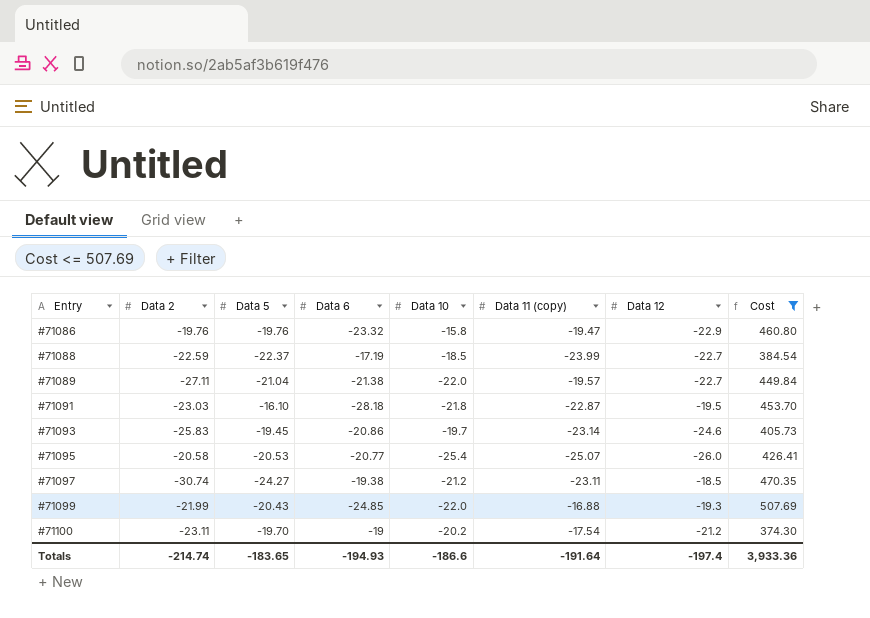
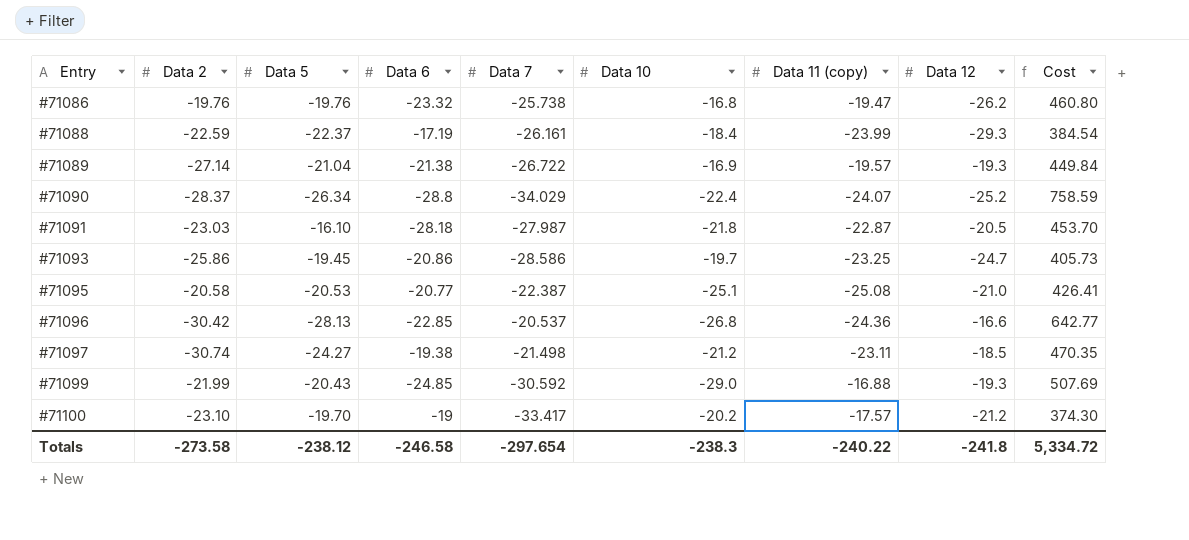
filter: Cost <= 507.69 -> none
column Data 7 | position: none -> 5
#71086 | Data 10: -15.8 -> -16.8
#71086 | Data 12: -22.9 -> -26.2
#71088 | Data 10: -18.5 -> -18.4
#71088 | Data 12: -22.7 -> -29.3
#71089 | Data 2: -27.11 -> -27.14
#71089 | Data 10: -22.0 -> -16.9
#71089 | Data 12: -22.7 -> -19.3
#71091 | Data 12: -19.5 -> -20.5
#71093 | Data 2: -25.83 -> -25.86
#71093 | Data 11 (copy): -23.14 -> -23.25
#71093 | Data 12: -24.6 -> -24.7
#71095 | Data 10: -25.4 -> -25.1
#71095 | Data 11 (copy): -25.07 -> -25.08
#71095 | Data 12: -26.0 -> -21.0
#71099 | Data 10: -22.0 -> -29.0
#71100 | Data 2: -23.11 -> -23.10
#71100 | Data 11 (copy): -17.54 -> -17.57
Totals | Data 2: -214.74 -> -273.58
Totals | Data 5: -183.65 -> -238.12
Totals | Data 6: -194.93 -> -246.58
Totals | Data 10: -186.6 -> -238.3
Totals | Data 11 (copy): -191.64 -> -240.22
Totals | Data 12: -197.4 -> -241.8
Totals | Cost: 3,933.36 -> 5,334.72

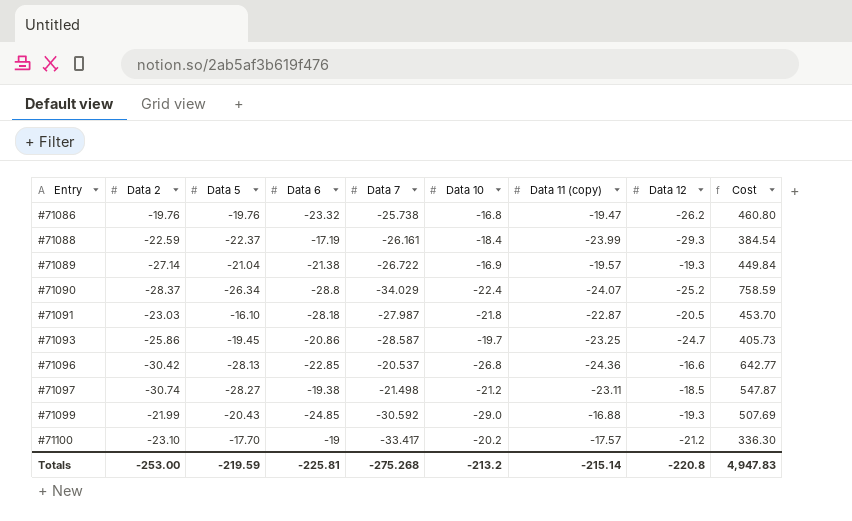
row #71095: -20.58 | -20.53 | -20.77 | -22.387 | -25.1 | -25.08 | -21.0 | 426.41 -> none
#71093 | Data 7: -28.586 -> -28.587
#71097 | Data 5: -24.27 -> -28.27
#71097 | Cost: 470.35 -> 547.87
#71100 | Data 5: -19.70 -> -17.70
#71100 | Cost: 374.30 -> 336.30
Totals | Data 2: -273.58 -> -253.00
Totals | Data 5: -238.12 -> -219.59
Totals | Data 6: -246.58 -> -225.81
Totals | Data 7: -297.654 -> -275.268
Totals | Data 10: -238.3 -> -213.2
Totals | Data 11 (copy): -240.22 -> -215.14
Totals | Data 12: -241.8 -> -220.8
Totals | Cost: 5,334.72 -> 4,947.83

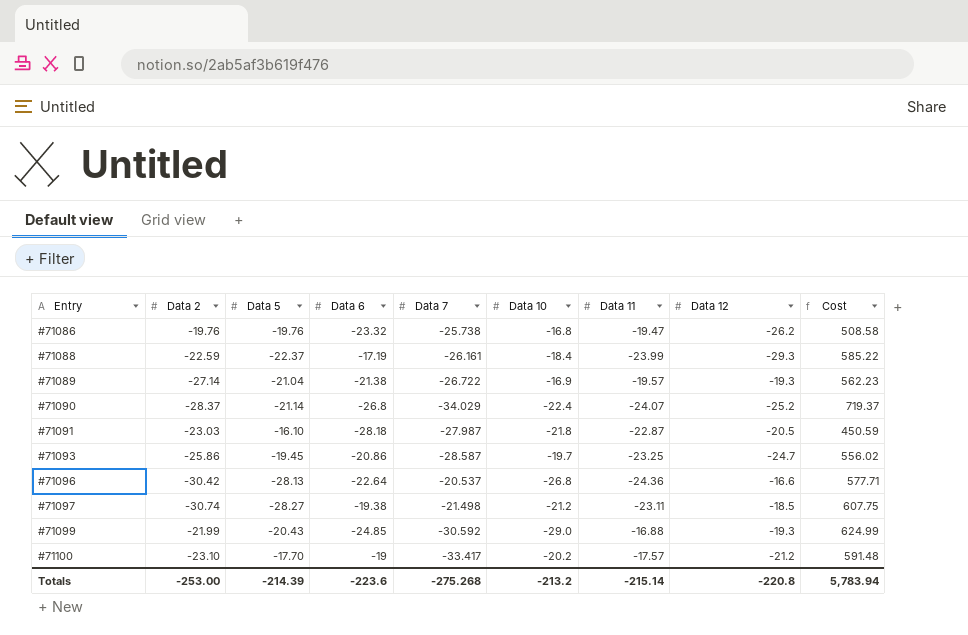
column name: Data 11 (copy) -> Data 11
column Cost | formula: [Data 5] * [Data 6] -> [Data 5] * [Data 7]
#71090 | Data 5: -26.34 -> -21.14
#71090 | Data 6: -28.8 -> -26.8
#71096 | Data 6: -22.85 -> -22.64
Totals | Data 5: -219.59 -> -214.39
Totals | Data 6: -225.81 -> -223.6
Totals | Cost: 4,947.83 -> 5,783.94

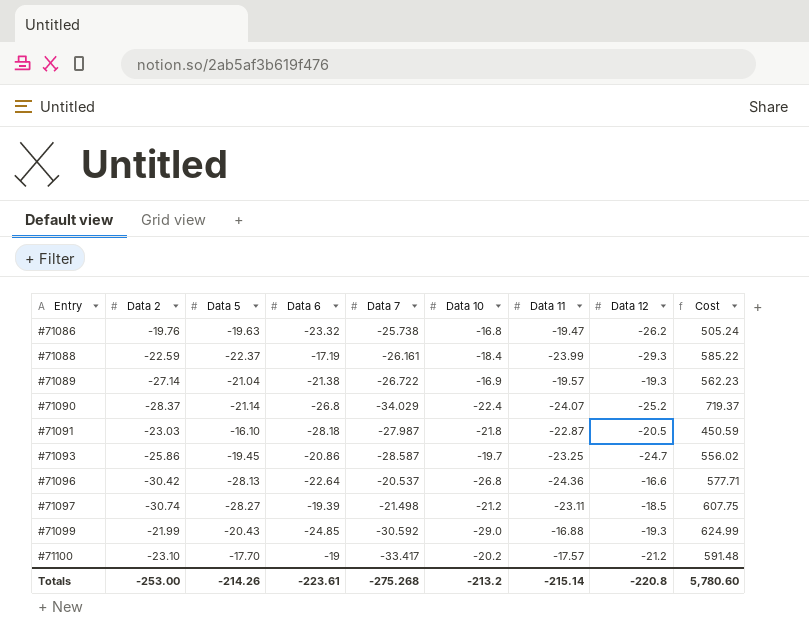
#71086 | Data 5: -19.76 -> -19.63
#71086 | Cost: 508.58 -> 505.24
#71097 | Data 6: -19.38 -> -19.39
Totals | Data 5: -214.39 -> -214.26
Totals | Data 6: -223.6 -> -223.61
Totals | Cost: 5,783.94 -> 5,780.60

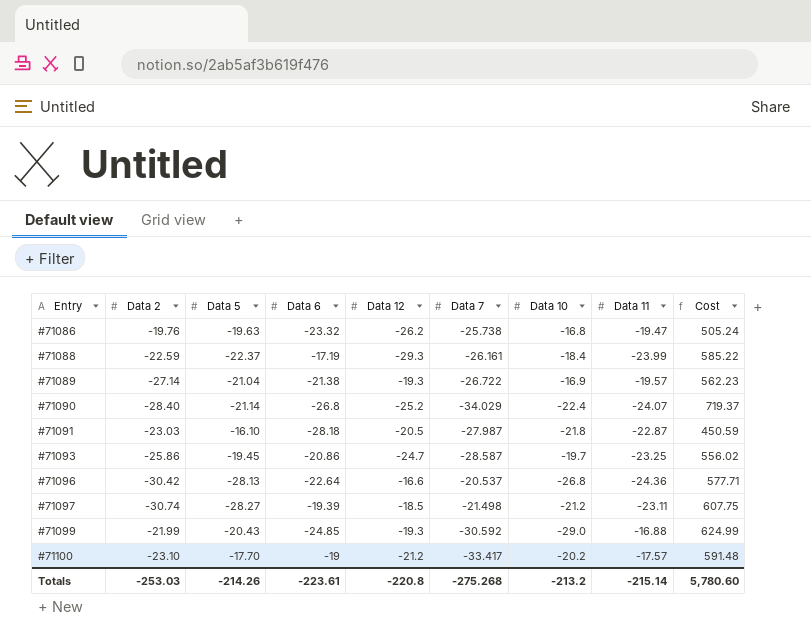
column Data 12 | position: 8 -> 5
#71090 | Data 2: -28.37 -> -28.40
Totals | Data 2: -253.00 -> -253.03

